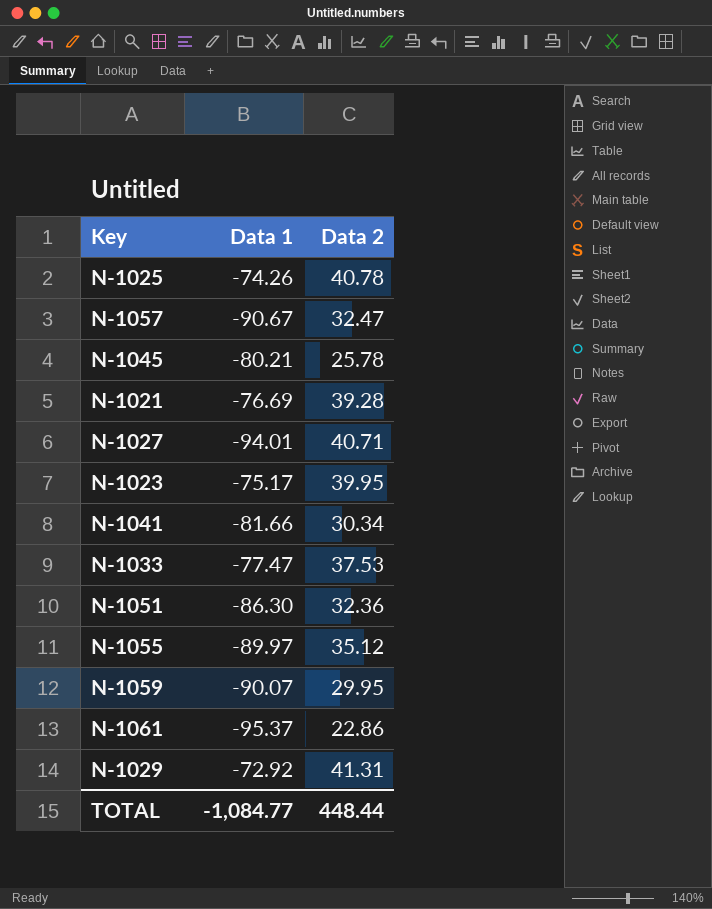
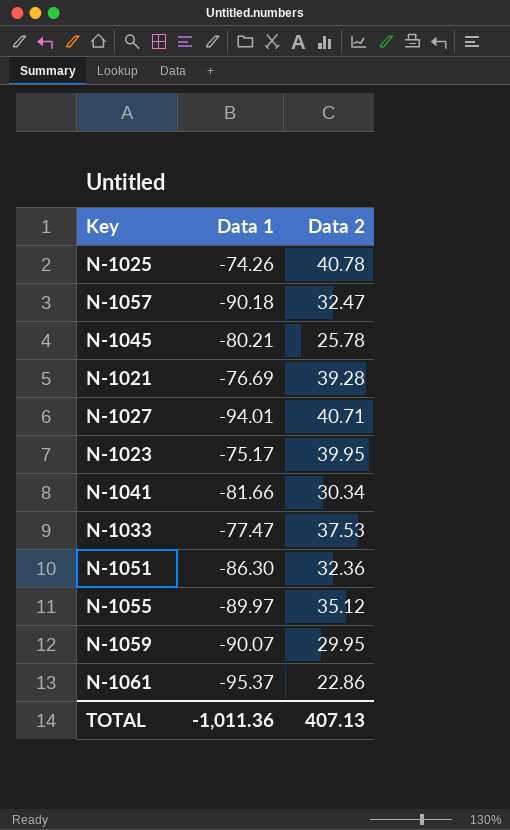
row N-1029: -72.92 | 41.31 -> none
N-1057 | Data 1: -90.67 -> -90.18
TOTAL | Data 1: -1,084.77 -> -1,011.36
TOTAL | Data 2: 448.44 -> 407.13

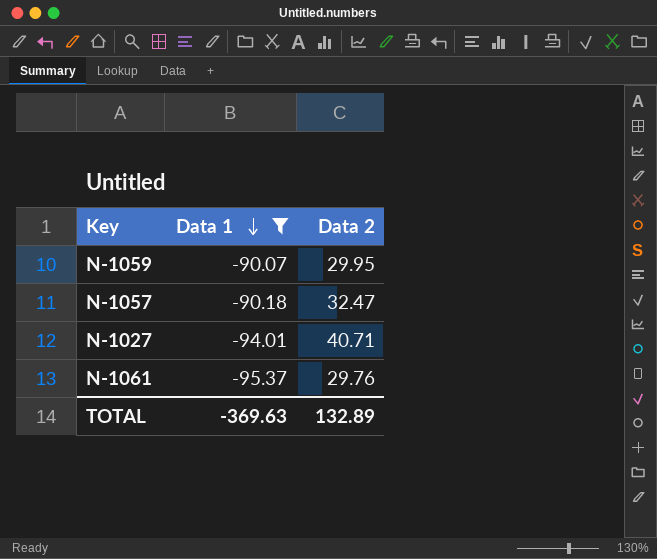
filter: none -> Data 1 <= -90.07
row order: none -> Data 1 descending
N-1061 | Data 2: 22.86 -> 29.76
TOTAL | Data 1: -1,011.36 -> -369.63
TOTAL | Data 2: 407.13 -> 132.89

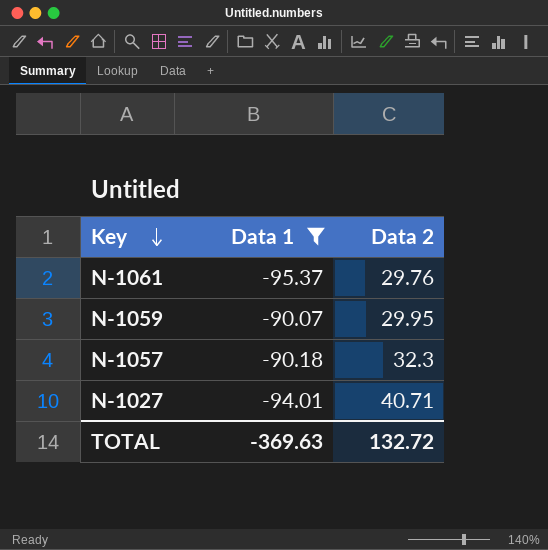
row order: Data 1 descending -> Key descending
N-1057 | Data 2: 32.47 -> 32.3
TOTAL | Data 2: 132.89 -> 132.72

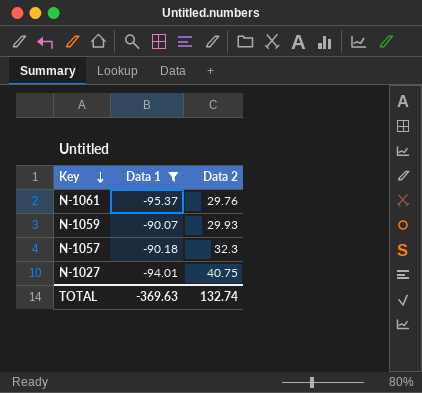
N-1059 | Data 2: 29.95 -> 29.93
N-1027 | Data 2: 40.71 -> 40.75
TOTAL | Data 2: 132.72 -> 132.74

